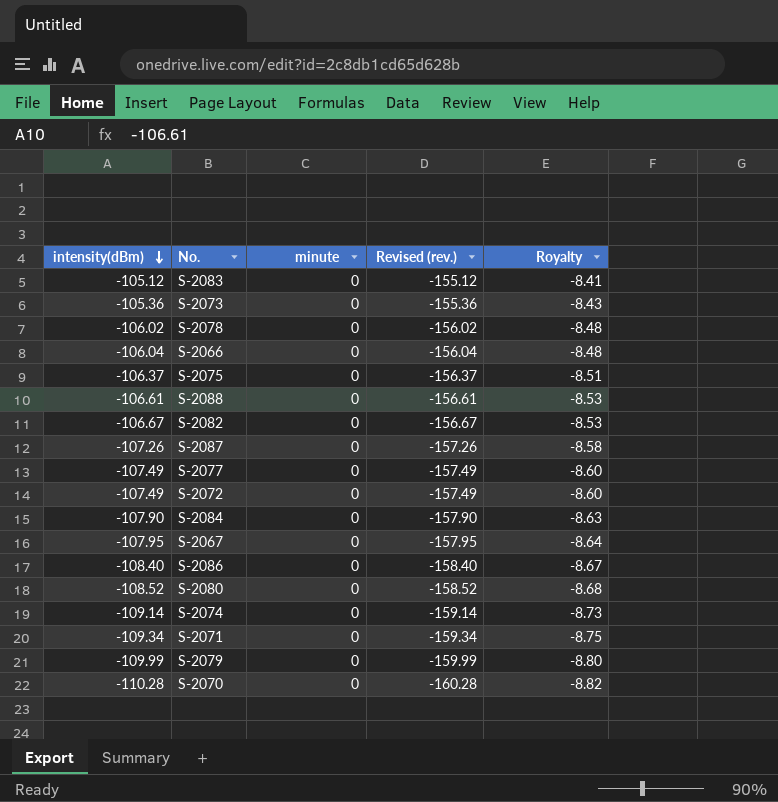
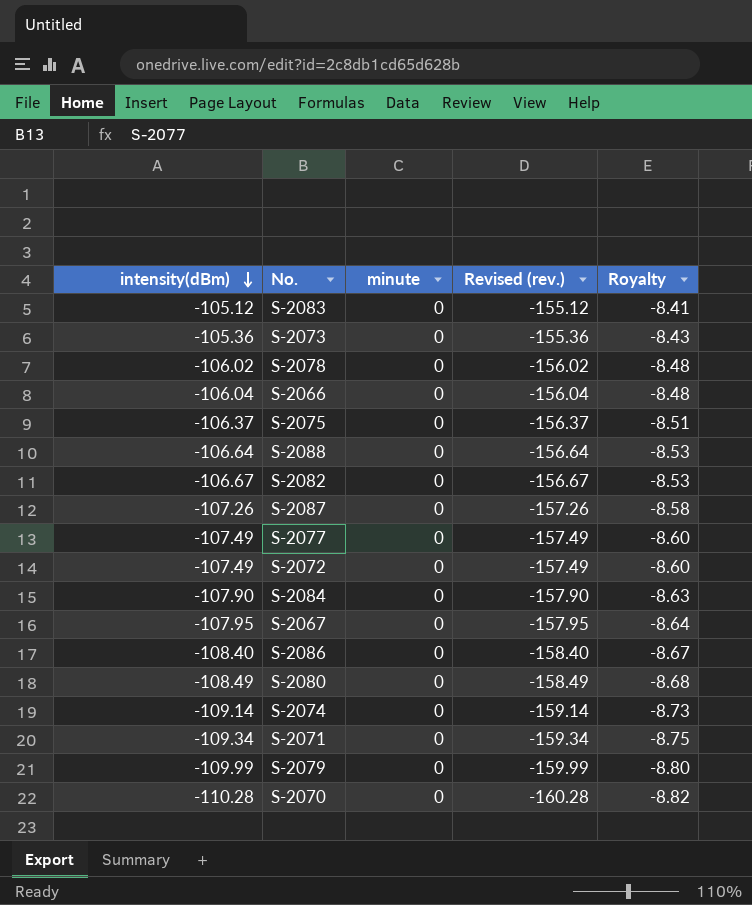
S-2088 | intensity(dBm): -106.61 -> -106.64
S-2088 | Revised (rev.): -156.61 -> -156.64
S-2080 | intensity(dBm): -108.52 -> -108.49
S-2080 | Revised (rev.): -158.52 -> -158.49

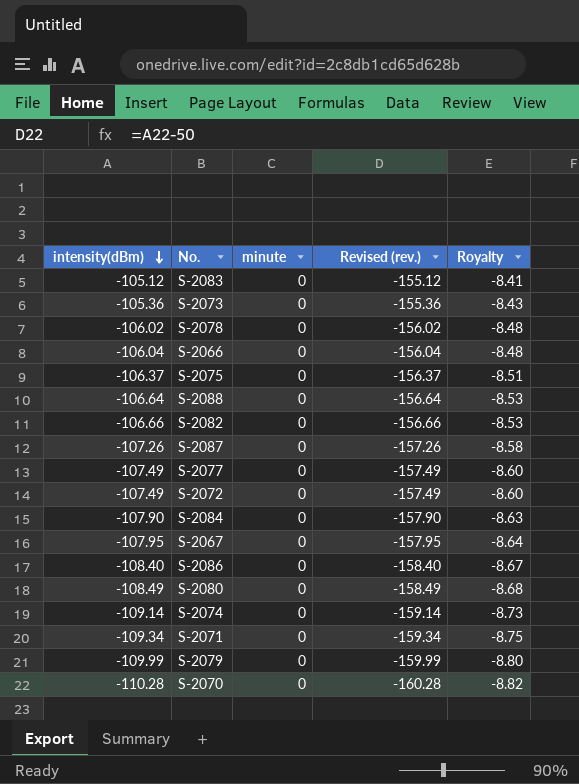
S-2082 | intensity(dBm): -106.67 -> -106.66
S-2082 | Revised (rev.): -156.67 -> -156.66

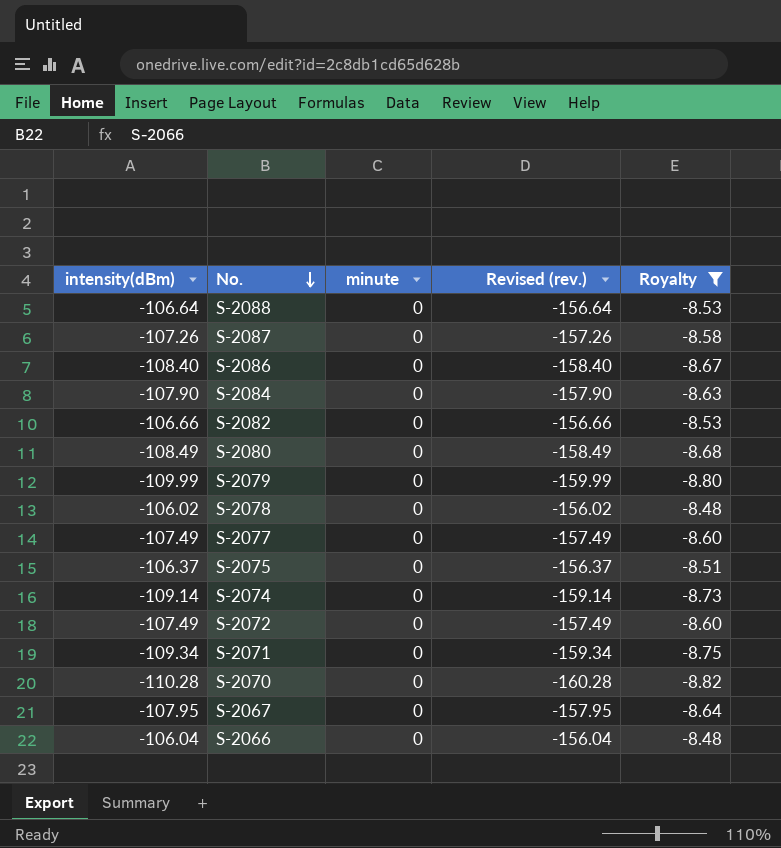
filter: none -> Royalty <= -8.48
row order: intensity(dBm) descending -> No. descending

